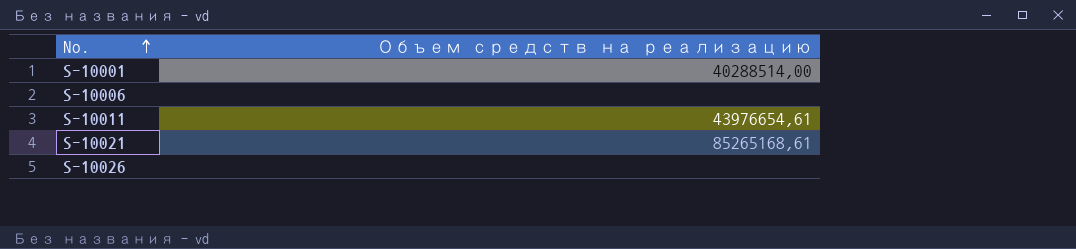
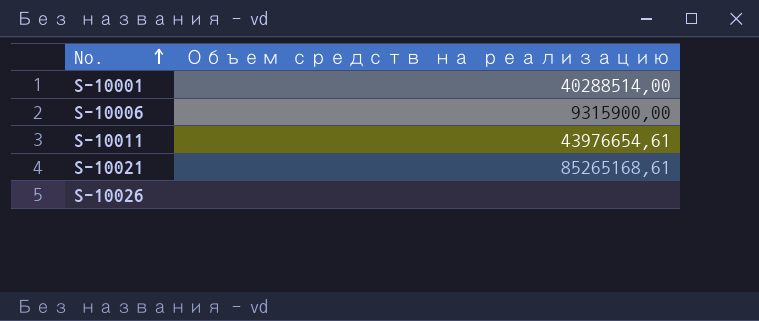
S-10006 | Объем средств на реализацию: none -> 9315900,00

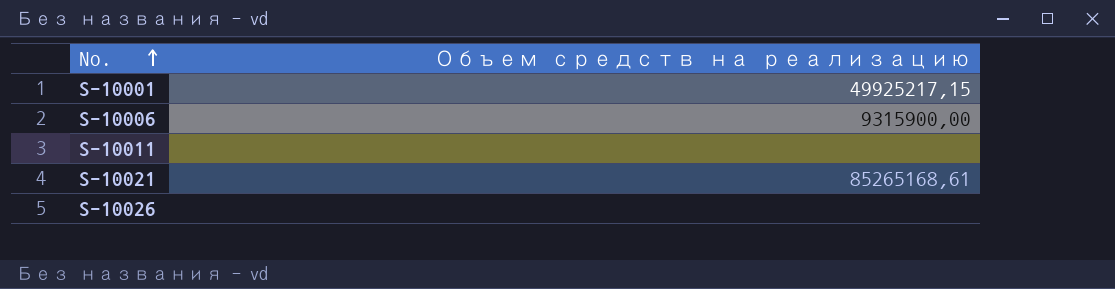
S-10001 | Объем средств на реализацию: 40288514,00 -> 49925217,15
S-10011 | Объем средств на реализацию: 43976654,61 -> none

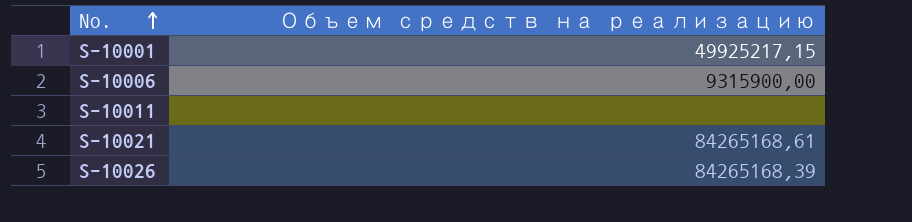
S-10021 | Объем средств на реализацию: 85265168,61 -> 84265168,61
S-10026 | Объем средств на реализацию: none -> 84265168,39

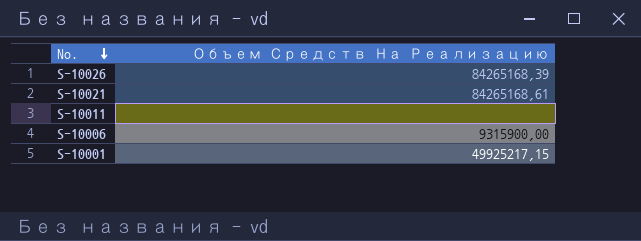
row order: No. ascending -> No. descending
column name: Объем средств на реализацию -> Объем Средств На Реализацию

